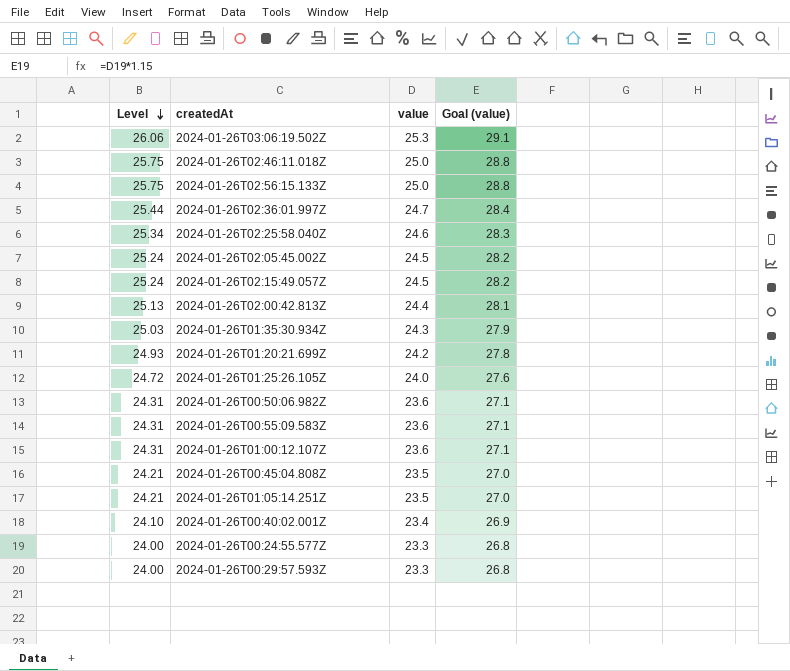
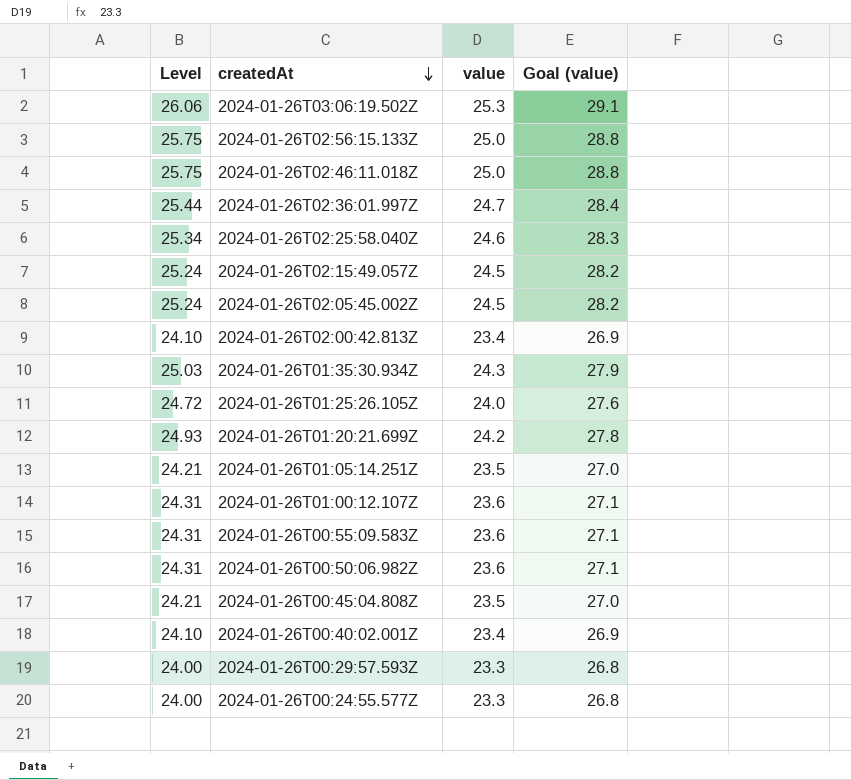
row order: Level descending -> createdAt descending
2024-01-26T02:00:42.813Z | Level: 25.13 -> 24.10
2024-01-26T02:00:42.813Z | value: 24.4 -> 23.4
2024-01-26T02:00:42.813Z | Goal (value): 28.1 -> 26.9

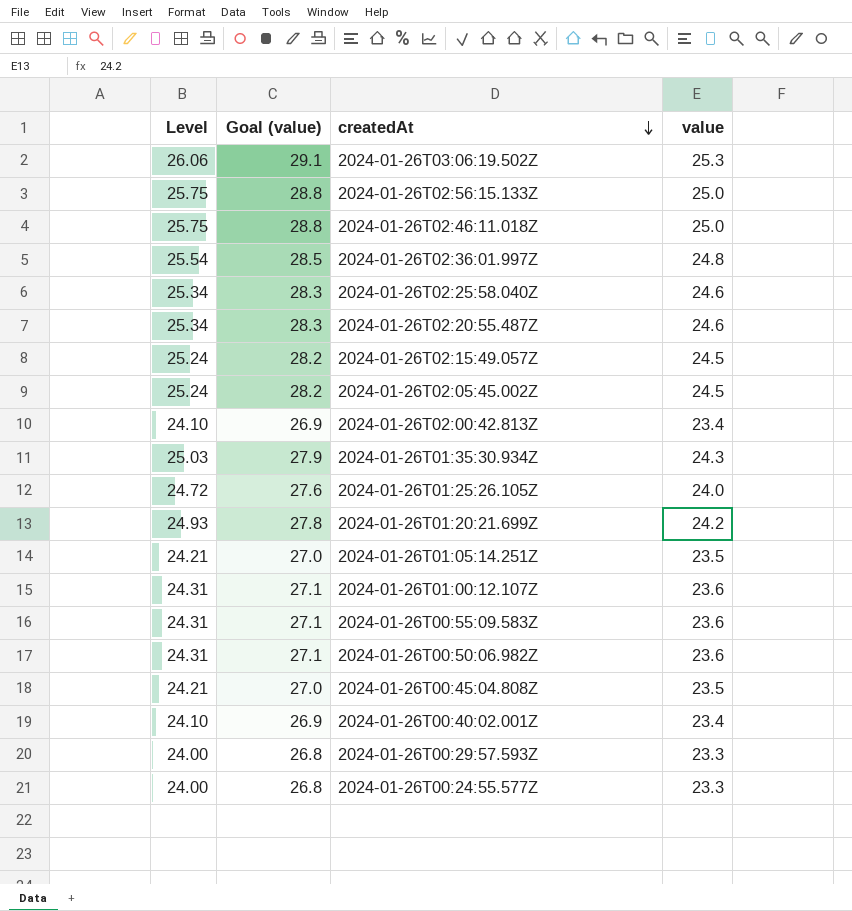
column Goal (value) | position: 4 -> 2
2024-01-26T02:36:01.997Z | Level: 25.44 -> 25.54
2024-01-26T02:36:01.997Z | Goal (value): 28.4 -> 28.5
2024-01-26T02:36:01.997Z | value: 24.7 -> 24.8
row 2024-01-26T02:20:55.487Z: none -> 25.34 | 28.3 | 24.6

